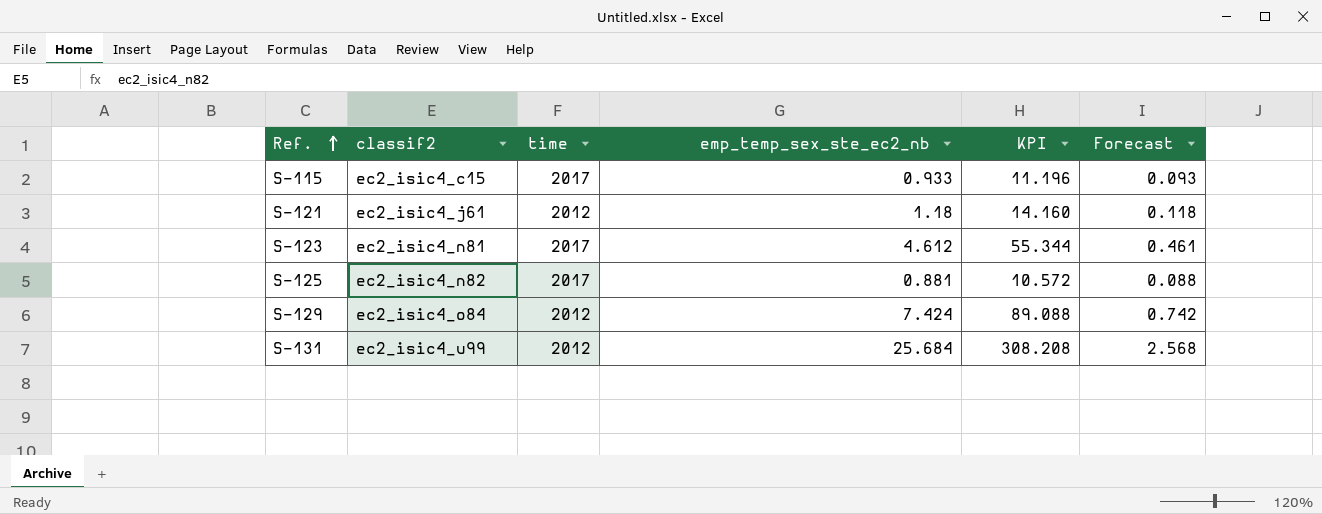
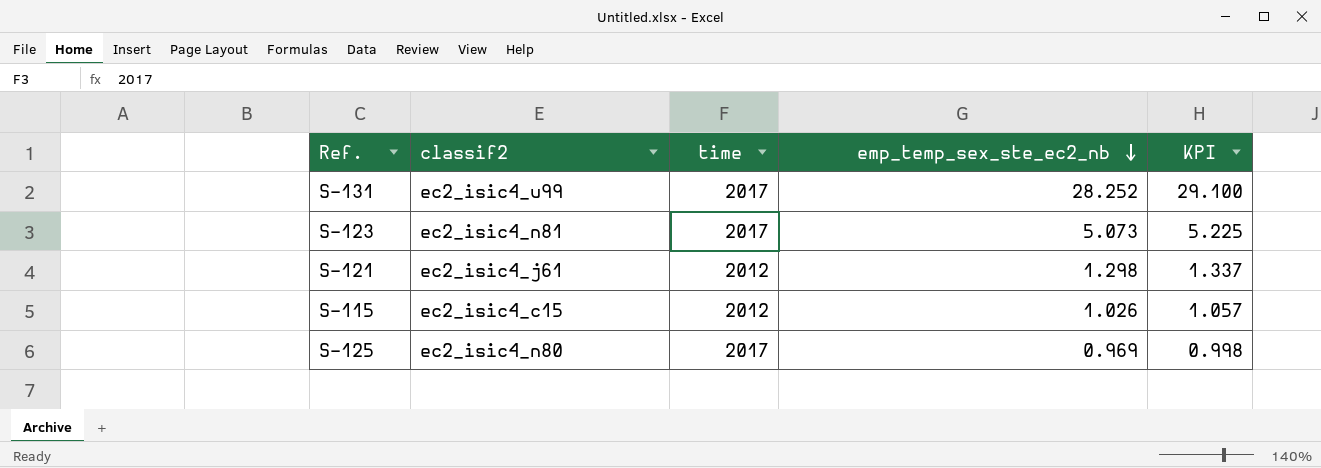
row order: Ref. ascending -> emp_temp_sex_ste_ec2_nb descending
column Forecast | formula: [emp_temp_sex_ste_ec2_nb] * 0.1 -> none
column KPI | formula: [emp_temp_sex_ste_ec2_nb] * 12 -> [emp_temp_sex_ste_ec2_nb] * 1.03
row S-129: ec2_isic4_o84 | 2012 | 7.424 | 89.088 | 0.742 -> none
S-131 | time: 2012 -> 2017
S-131 | emp_temp_sex_ste_ec2_nb: 25.684 -> 28.252
S-123 | emp_temp_sex_ste_ec2_nb: 4.612 -> 5.073
S-121 | emp_temp_sex_ste_ec2_nb: 1.18 -> 1.298
S-115 | time: 2017 -> 2012
S-115 | emp_temp_sex_ste_ec2_nb: 0.933 -> 1.026
S-125 | classif2: ec2_isic4_n82 -> ec2_isic4_n80
S-125 | emp_temp_sex_ste_ec2_nb: 0.881 -> 0.969

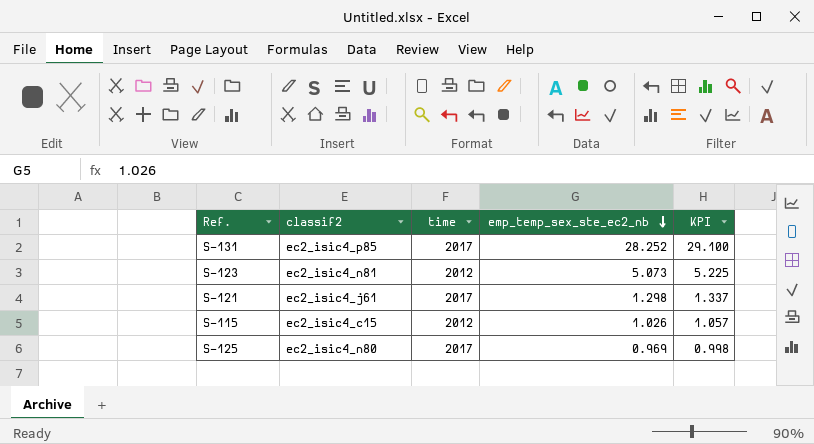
S-131 | classif2: ec2_isic4_u99 -> ec2_isic4_p85
S-123 | time: 2017 -> 2012
S-121 | time: 2012 -> 2017

